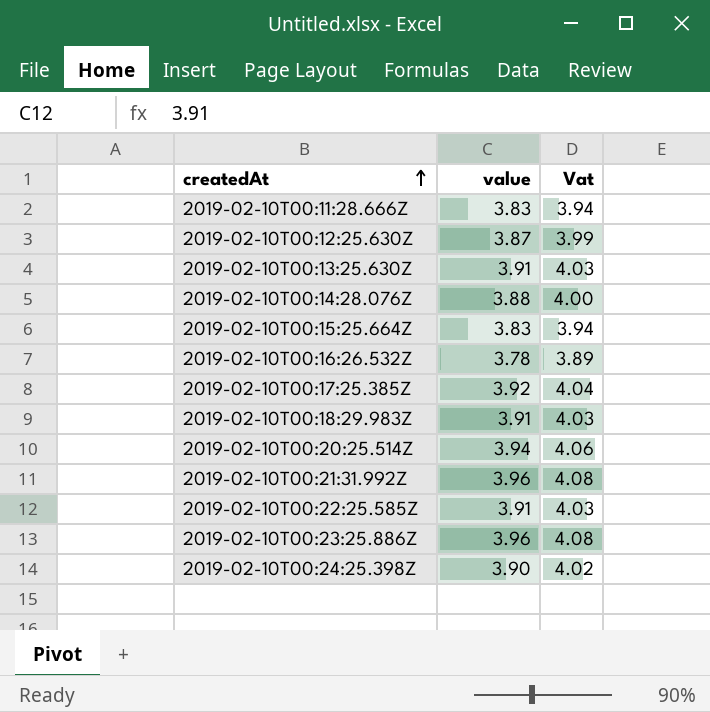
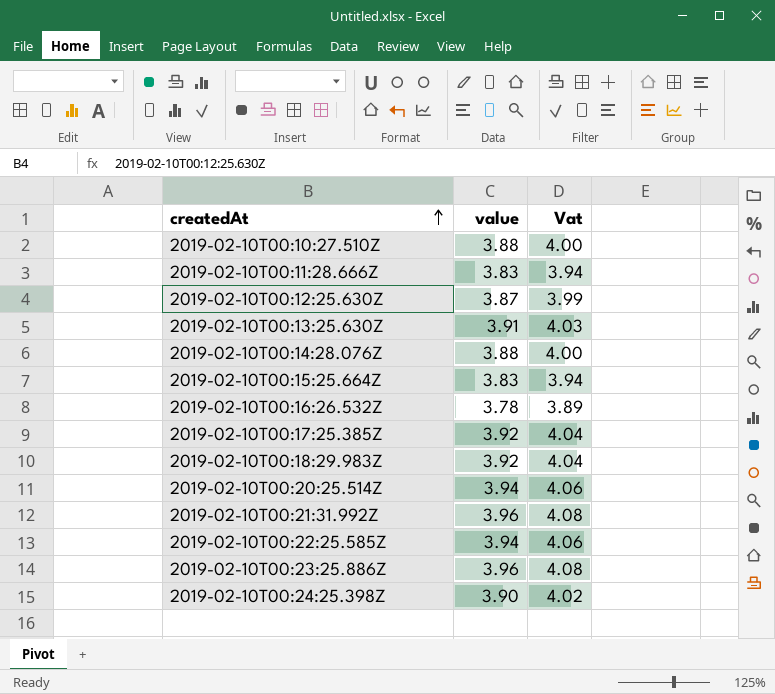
row 2019-02-10T00:10:27.510Z: none -> 3.88 | 4.00
2019-02-10T00:18:29.983Z | value: 3.91 -> 3.92
2019-02-10T00:18:29.983Z | Vat: 4.03 -> 4.04
2019-02-10T00:22:25.585Z | value: 3.91 -> 3.94
2019-02-10T00:22:25.585Z | Vat: 4.03 -> 4.06

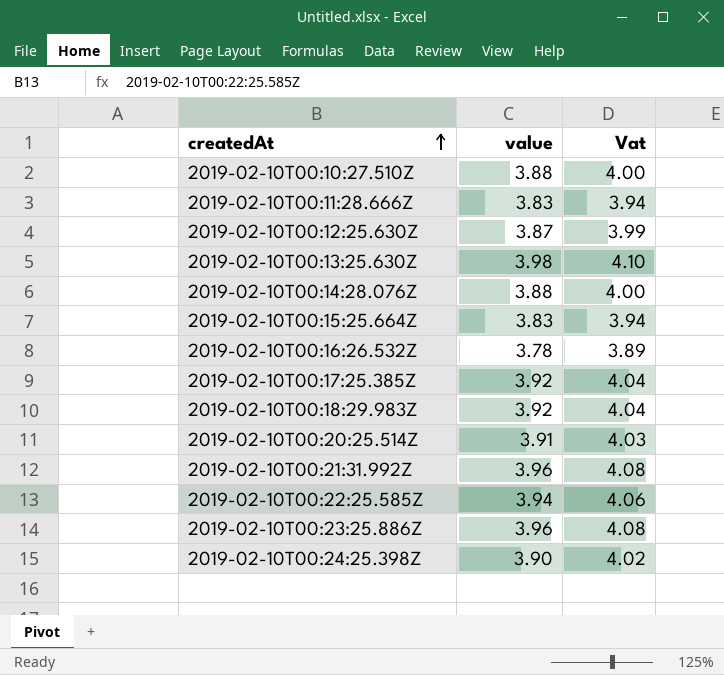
2019-02-10T00:13:25.630Z | value: 3.91 -> 3.98
2019-02-10T00:13:25.630Z | Vat: 4.03 -> 4.10
2019-02-10T00:20:25.514Z | value: 3.94 -> 3.91
2019-02-10T00:20:25.514Z | Vat: 4.06 -> 4.03

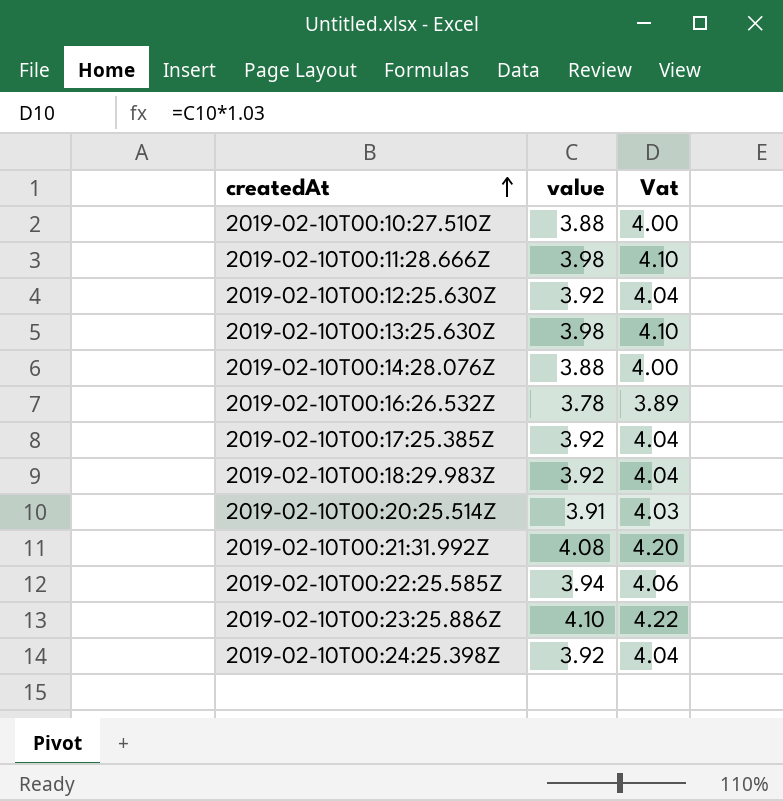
row 2019-02-10T00:15:25.664Z: 3.83 | 3.94 -> none
2019-02-10T00:11:28.666Z | value: 3.83 -> 3.98
2019-02-10T00:11:28.666Z | Vat: 3.94 -> 4.10
2019-02-10T00:12:25.630Z | value: 3.87 -> 3.92
2019-02-10T00:12:25.630Z | Vat: 3.99 -> 4.04
2019-02-10T00:21:31.992Z | value: 3.96 -> 4.08
2019-02-10T00:21:31.992Z | Vat: 4.08 -> 4.20
2019-02-10T00:23:25.886Z | value: 3.96 -> 4.10
2019-02-10T00:23:25.886Z | Vat: 4.08 -> 4.22
2019-02-10T00:24:25.398Z | value: 3.90 -> 3.92
2019-02-10T00:24:25.398Z | Vat: 4.02 -> 4.04

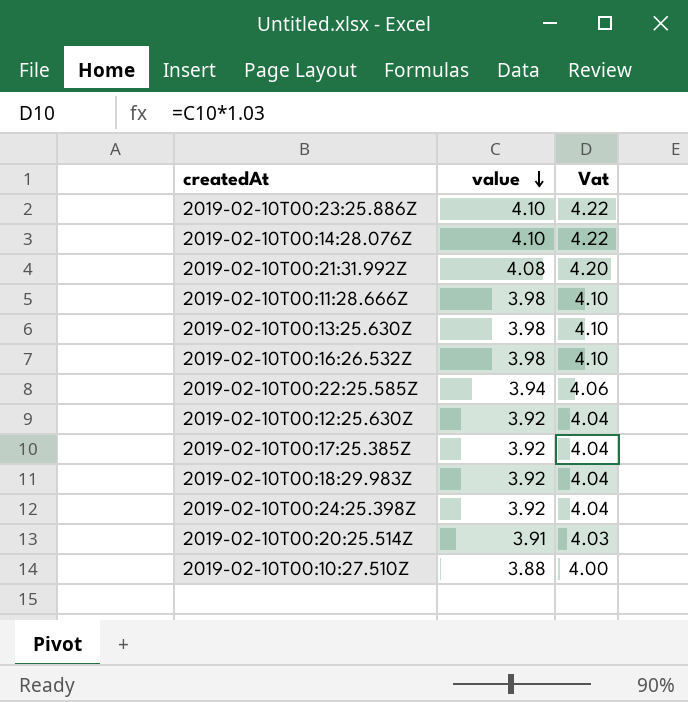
row order: createdAt ascending -> value descending
2019-02-10T00:14:28.076Z | value: 3.88 -> 4.10
2019-02-10T00:14:28.076Z | Vat: 4.00 -> 4.22
2019-02-10T00:16:26.532Z | value: 3.78 -> 3.98
2019-02-10T00:16:26.532Z | Vat: 3.89 -> 4.10

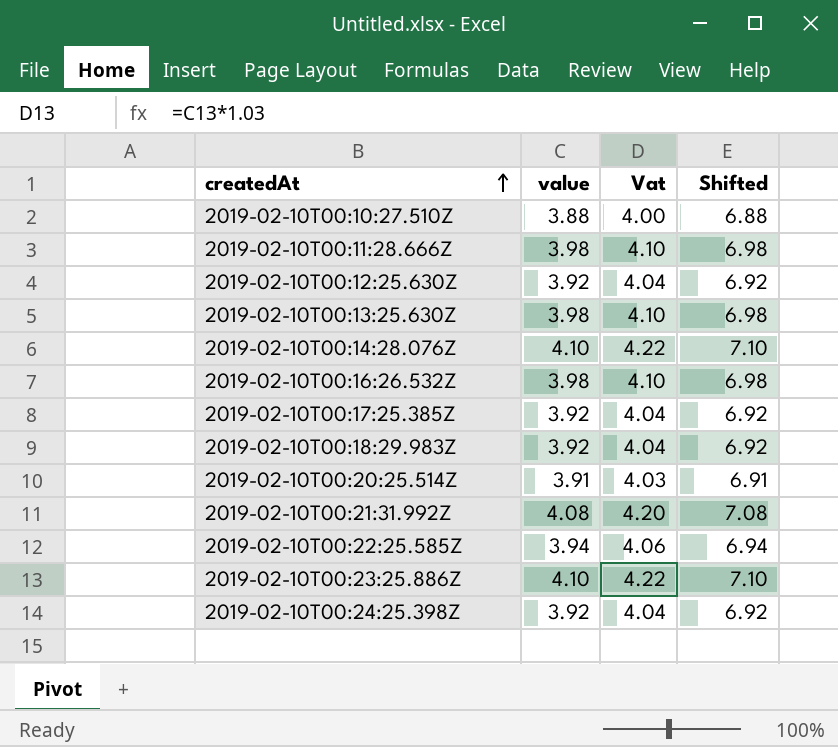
row order: value descending -> createdAt ascending
column Shifted | formula: none -> [value] + 3

